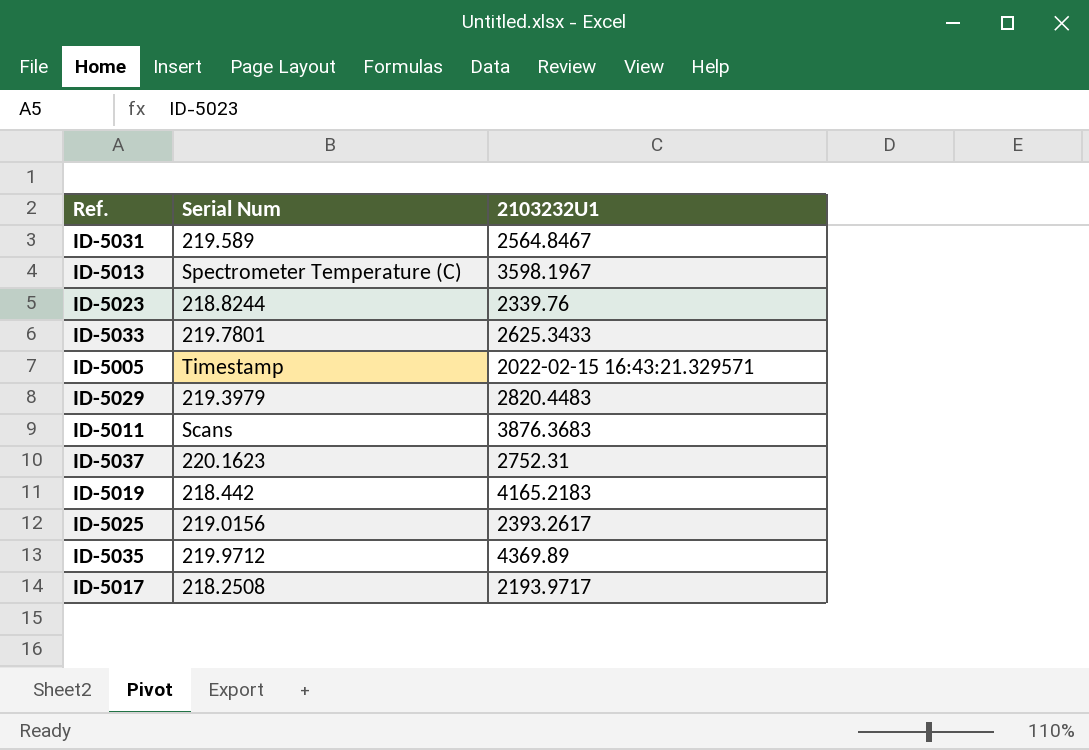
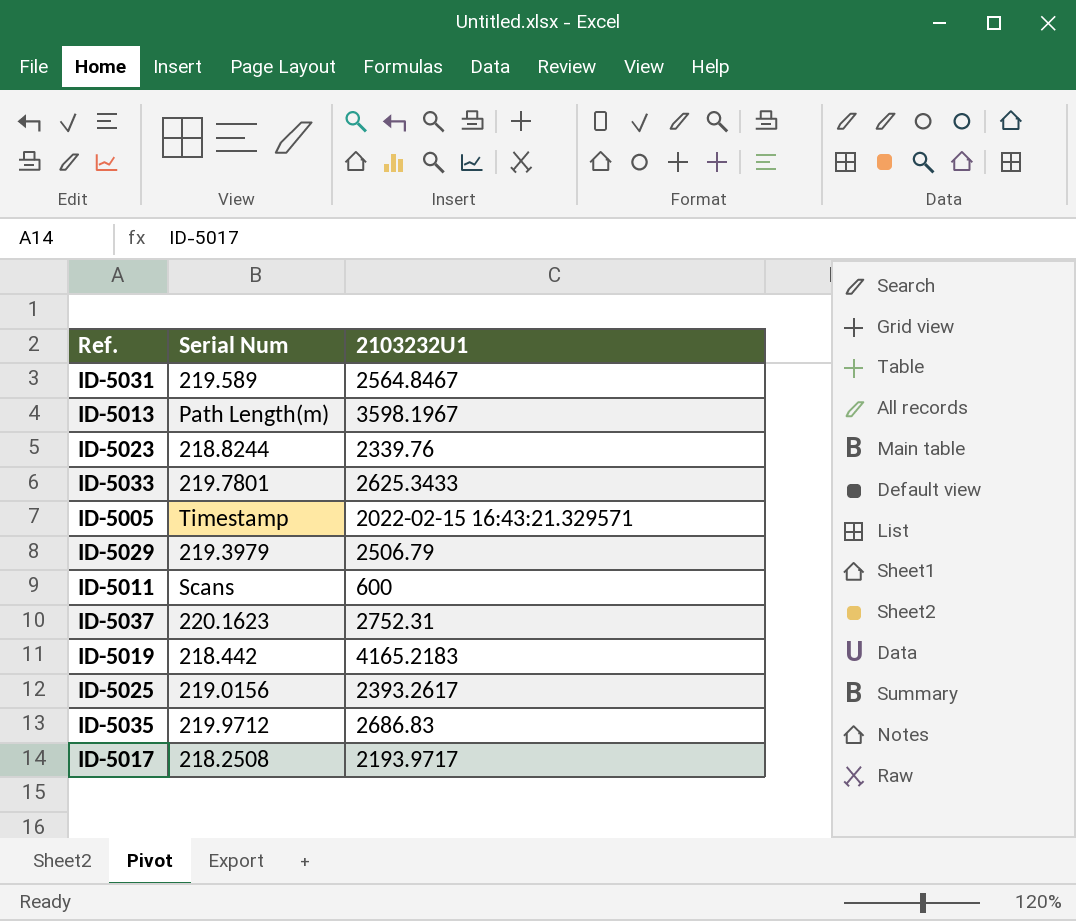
ID-5013 | Serial Num: Spectrometer Temperature (C) -> Path Length(m)
ID-5029 | 2103232U1: 2820.4483 -> 2506.79
ID-5011 | 2103232U1: 3876.3683 -> 600
ID-5035 | 2103232U1: 4369.89 -> 2686.83

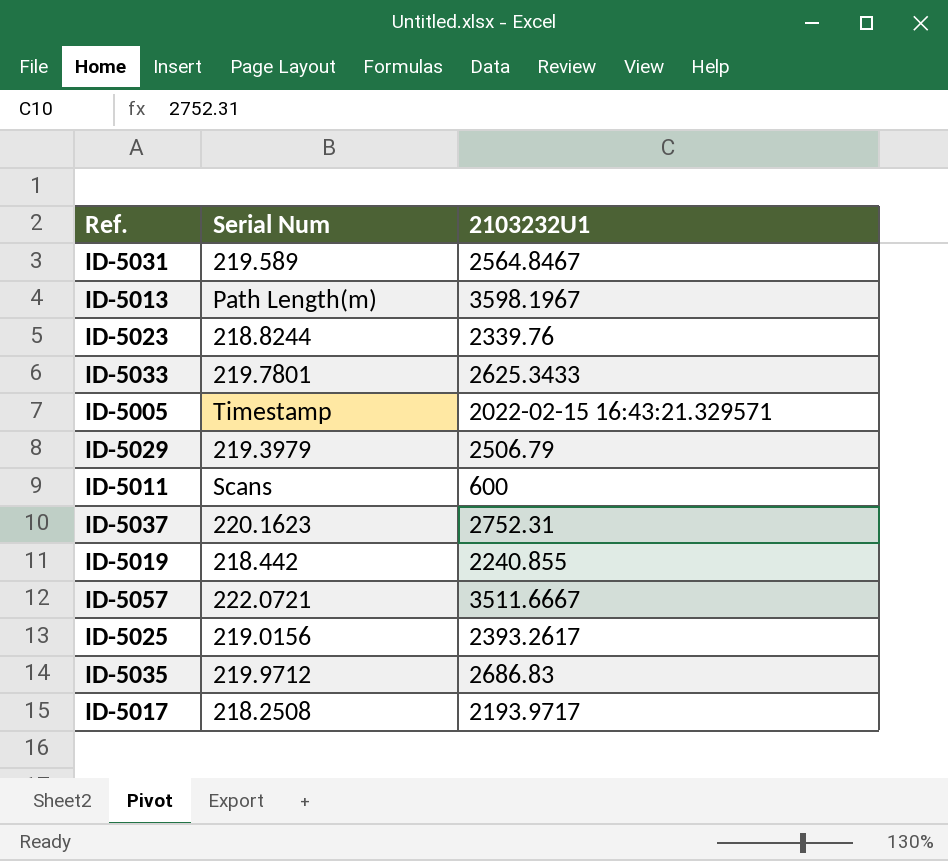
ID-5019 | 2103232U1: 4165.2183 -> 2240.855
row ID-5057: none -> 222.0721 | 3511.6667

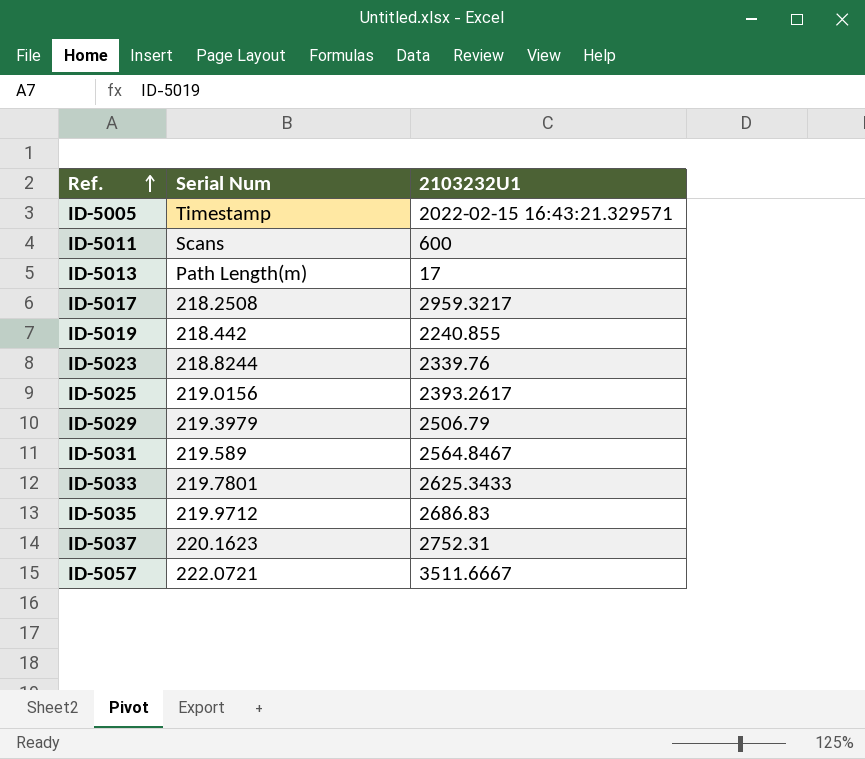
row order: none -> Ref. ascending
ID-5013 | 2103232U1: 3598.1967 -> 17
ID-5017 | 2103232U1: 2193.9717 -> 2959.3217

